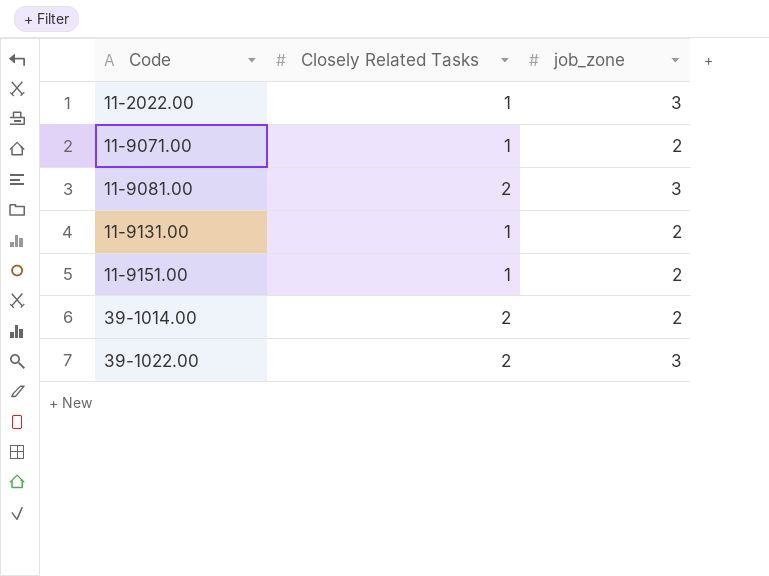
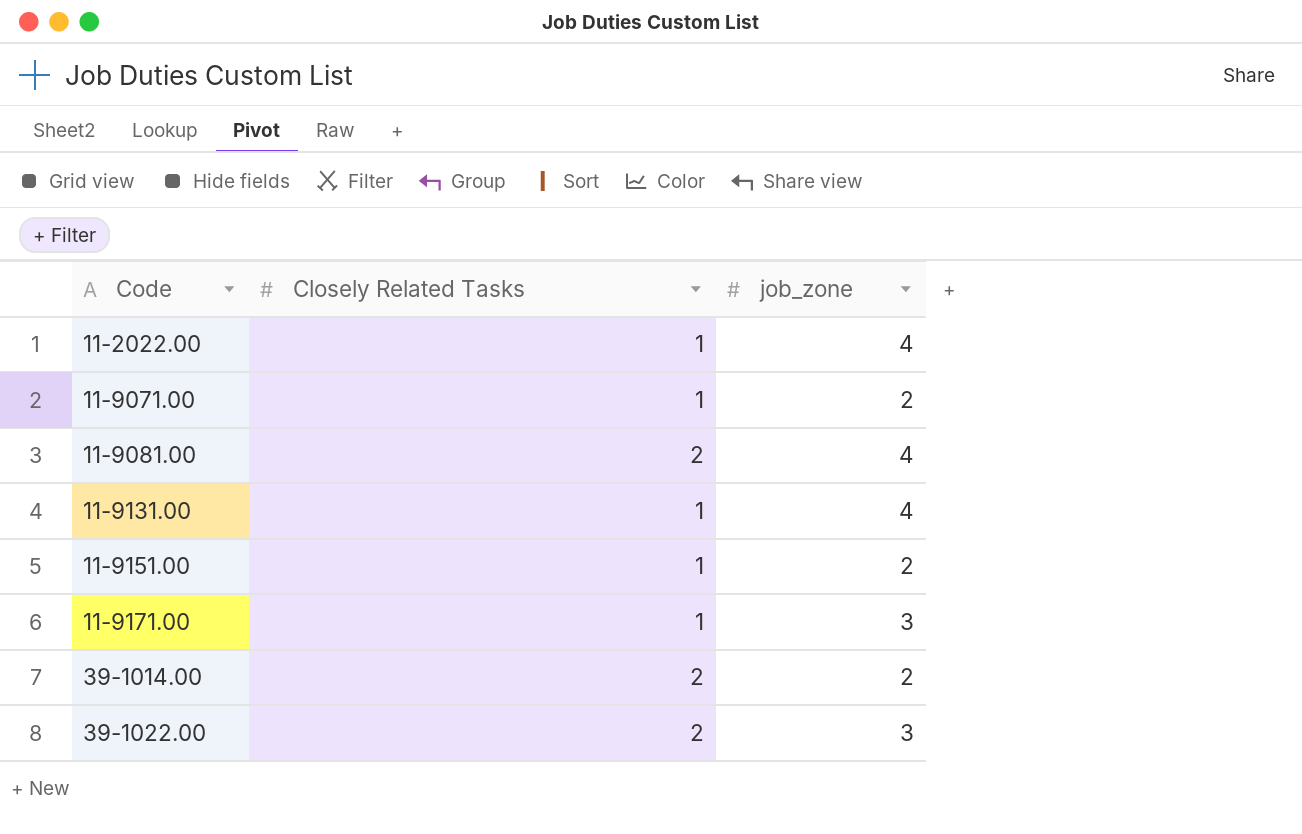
11-2022.00 | job_zone: 3 -> 4
11-9081.00 | job_zone: 3 -> 4
11-9131.00 | job_zone: 2 -> 4
row 11-9171.00: none -> 1 | 3

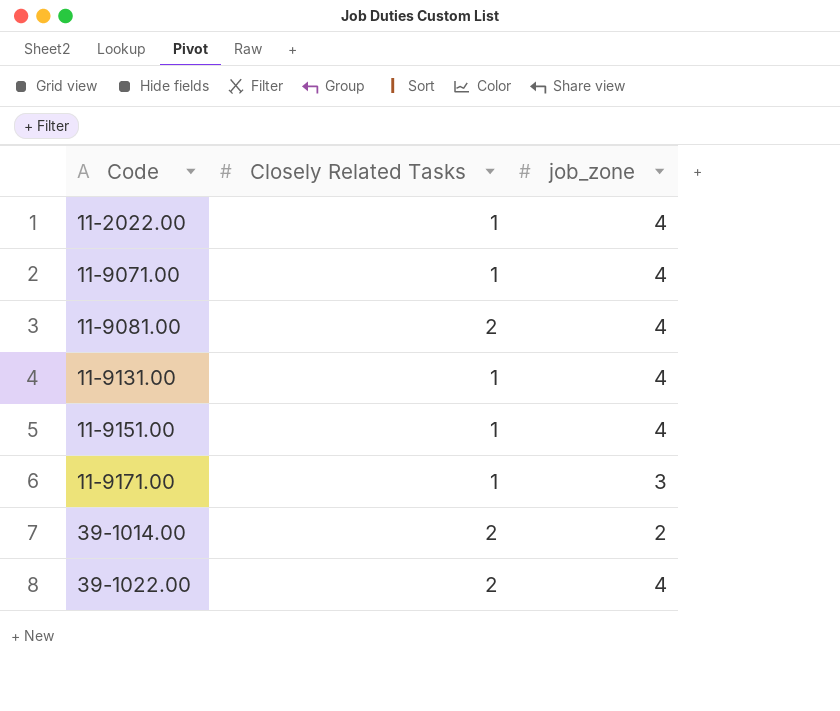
11-9071.00 | job_zone: 2 -> 4
11-9151.00 | job_zone: 2 -> 4
39-1022.00 | job_zone: 3 -> 4

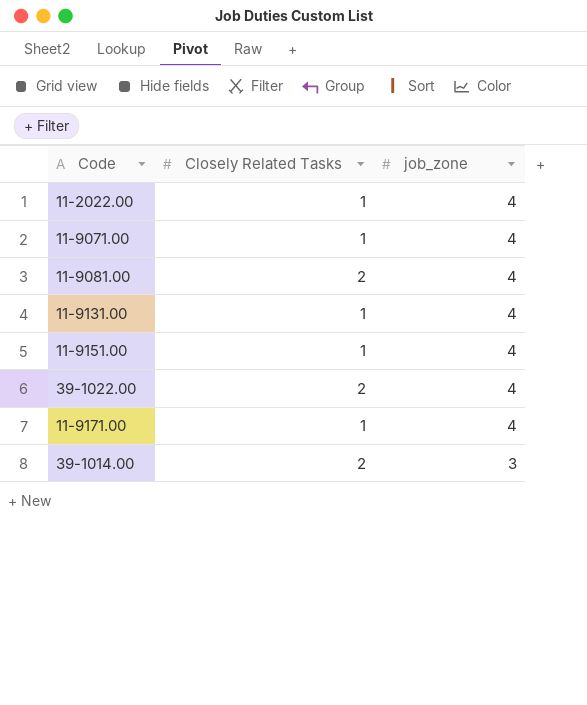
row order: Code ascending -> job_zone descending
11-9171.00 | job_zone: 3 -> 4
39-1014.00 | job_zone: 2 -> 3

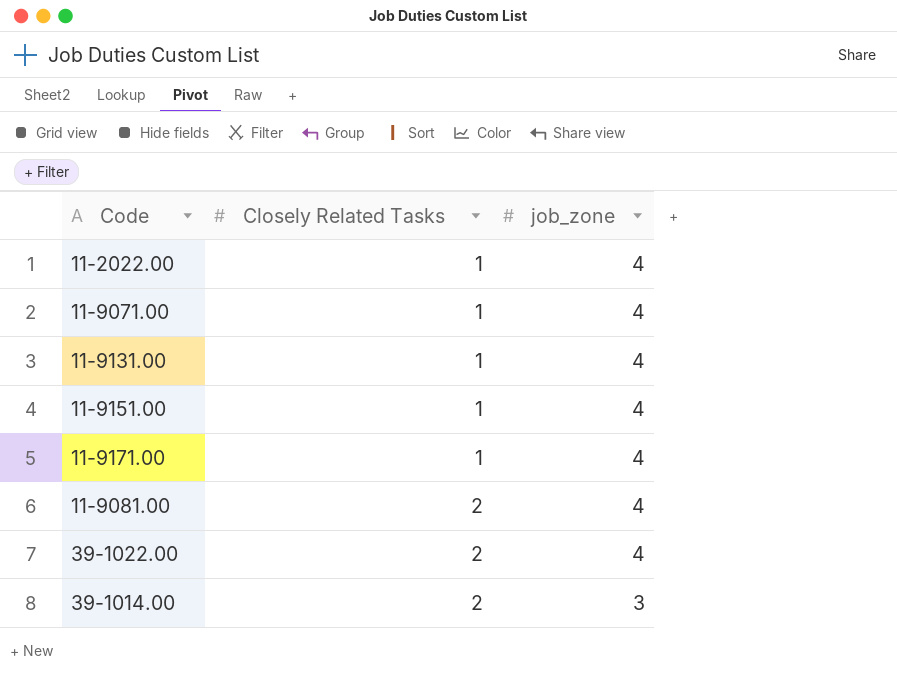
row order: job_zone descending -> Closely Related Tasks ascending

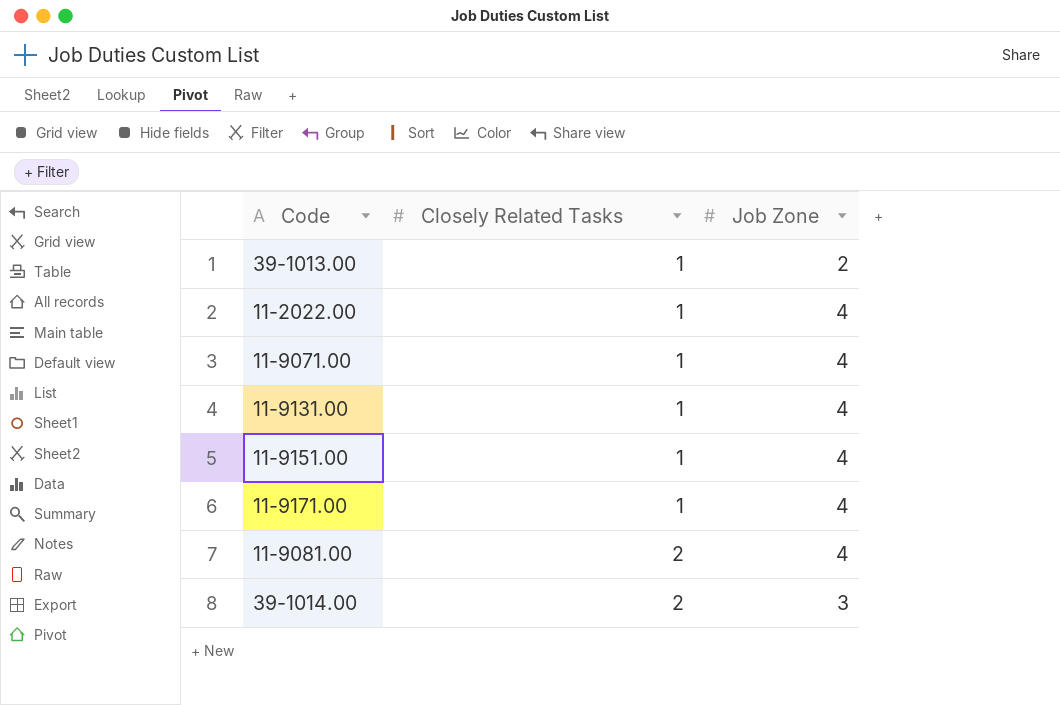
column name: job_zone -> Job Zone
row 39-1022.00: 2 | 4 -> none
row 39-1013.00: none -> 1 | 2

